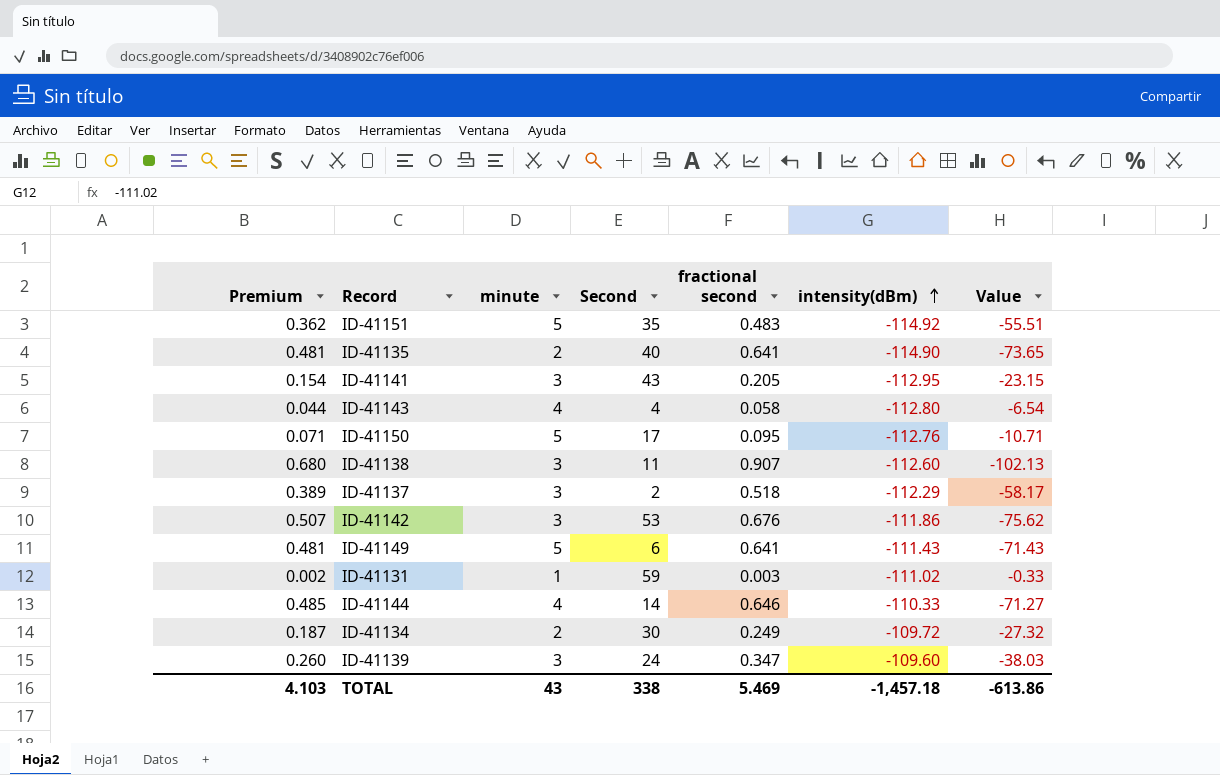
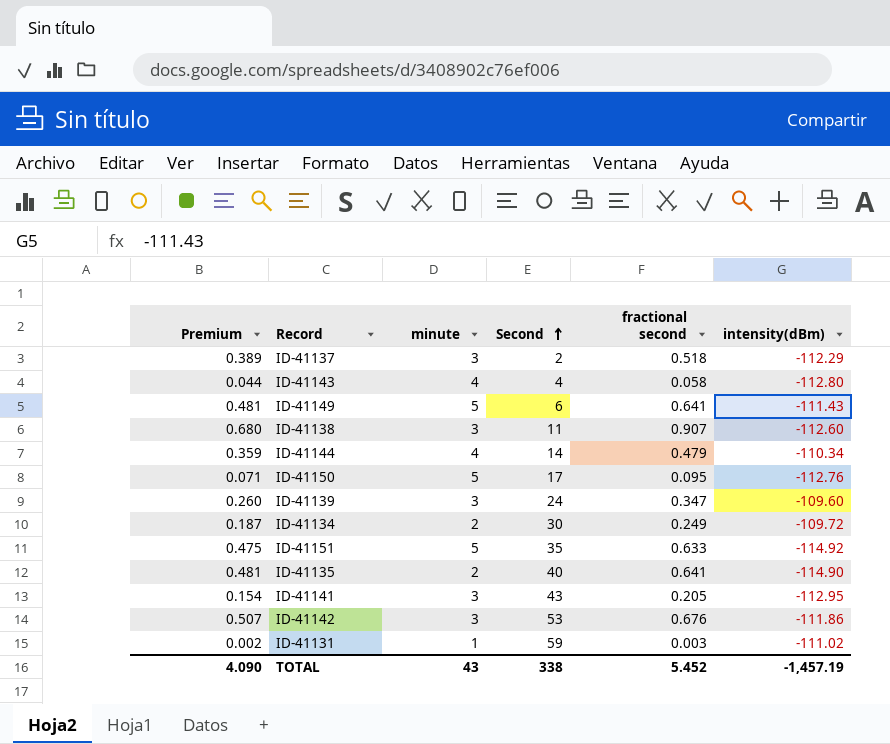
row order: intensity(dBm) ascending -> Second ascending
column Value | formula: [fractional second] * [intensity(dBm)] -> none
ID-41144 | Premium: 0.485 -> 0.359
ID-41144 | fractional second: 0.646 -> 0.479
ID-41144 | intensity(dBm): -110.33 -> -110.34
ID-41151 | Premium: 0.362 -> 0.475
ID-41151 | fractional second: 0.483 -> 0.633
TOTAL | Premium: 4.103 -> 4.090
TOTAL | fractional second: 5.469 -> 5.452
TOTAL | intensity(dBm): -1,457.18 -> -1,457.19

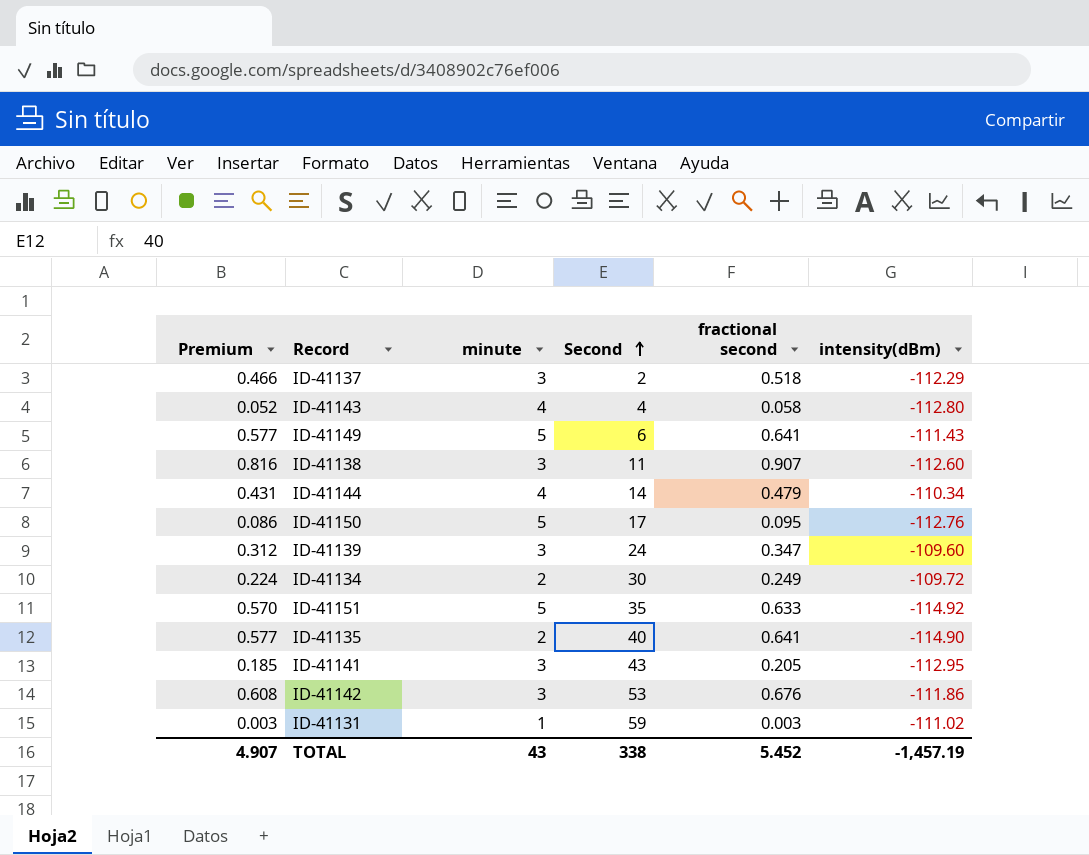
column Premium | formula: [fractional second] * 0.75 -> [fractional second] * 0.9
TOTAL | Premium: 4.090 -> 4.907

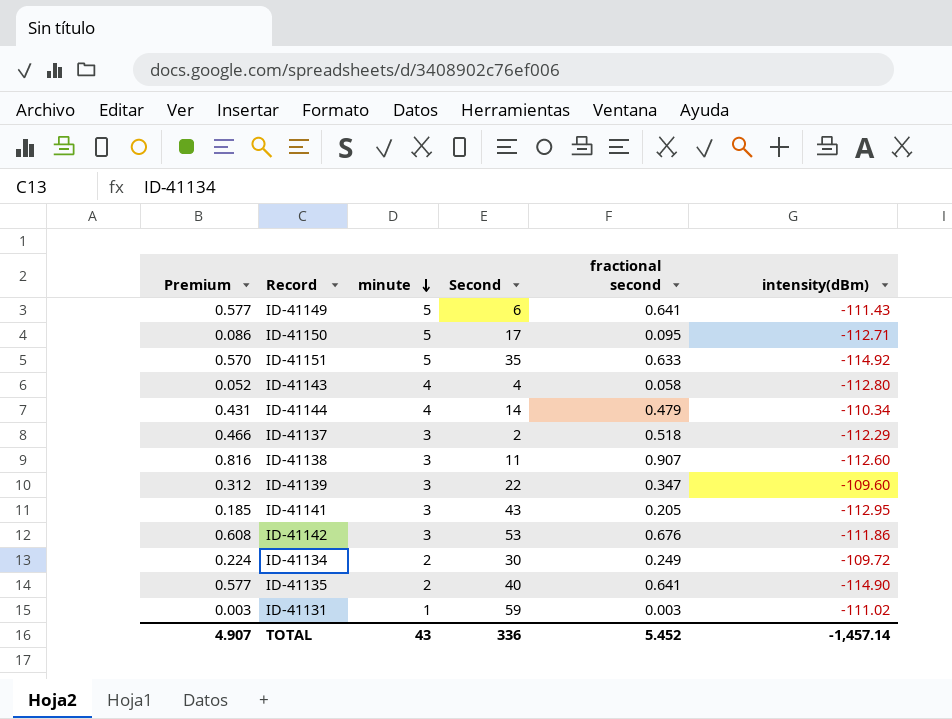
row order: Second ascending -> minute descending
ID-41150 | intensity(dBm): -112.76 -> -112.71
ID-41139 | Second: 24 -> 22
TOTAL | Second: 338 -> 336
TOTAL | intensity(dBm): -1,457.19 -> -1,457.14

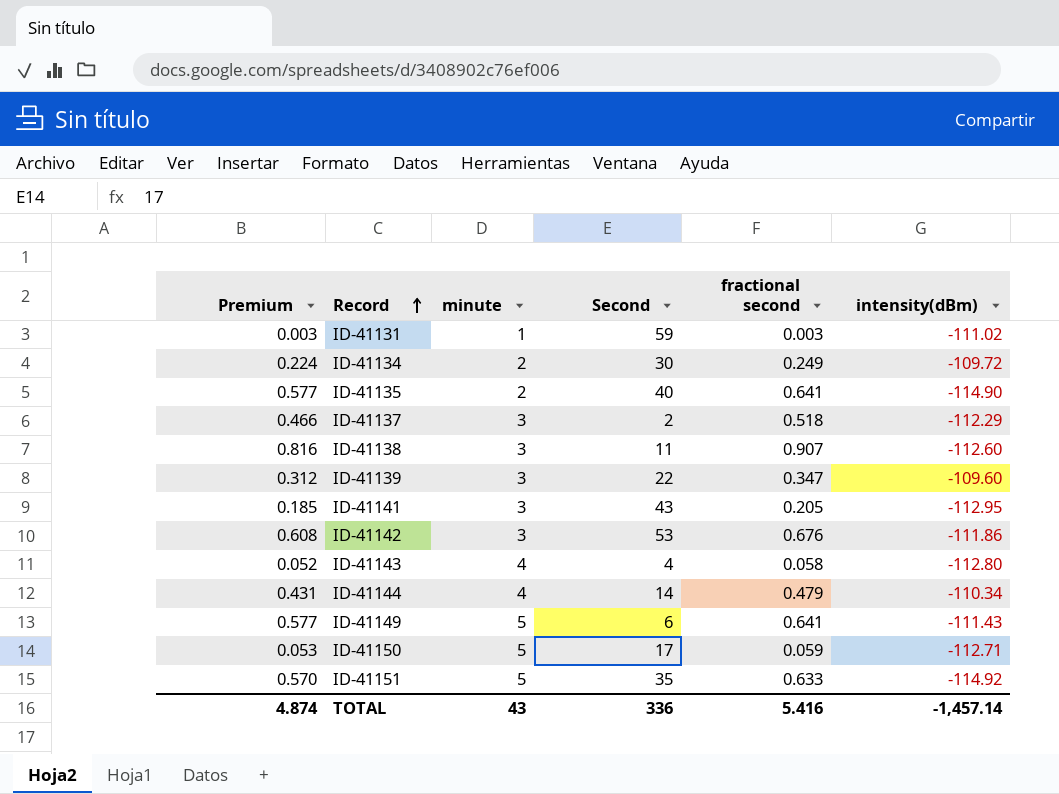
row order: minute descending -> Record ascending
ID-41150 | Premium: 0.086 -> 0.053
ID-41150 | fractional second: 0.095 -> 0.059
TOTAL | Premium: 4.907 -> 4.874
TOTAL | fractional second: 5.452 -> 5.416

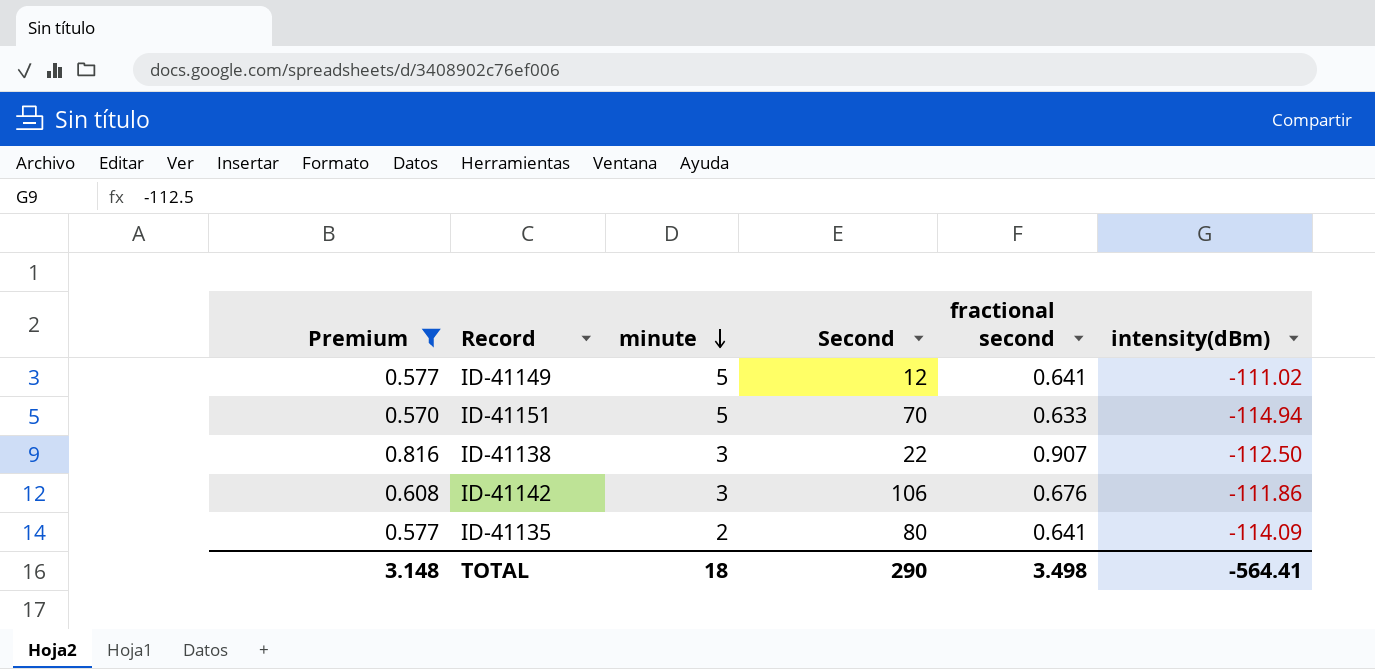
filter: none -> Premium >= 0.570
row order: Record ascending -> minute descending
ID-41149 | Second: 6 -> 12
ID-41149 | intensity(dBm): -111.43 -> -111.02
ID-41151 | Second: 35 -> 70
ID-41151 | intensity(dBm): -114.92 -> -114.94
ID-41138 | Second: 11 -> 22
ID-41138 | intensity(dBm): -112.60 -> -112.50
ID-41142 | Second: 53 -> 106
ID-41135 | Second: 40 -> 80
ID-41135 | intensity(dBm): -114.90 -> -114.09
TOTAL | Premium: 4.874 -> 3.148
TOTAL | minute: 43 -> 18
TOTAL | Second: 336 -> 290
TOTAL | fractional second: 5.416 -> 3.498
TOTAL | intensity(dBm): -1,457.14 -> -564.41

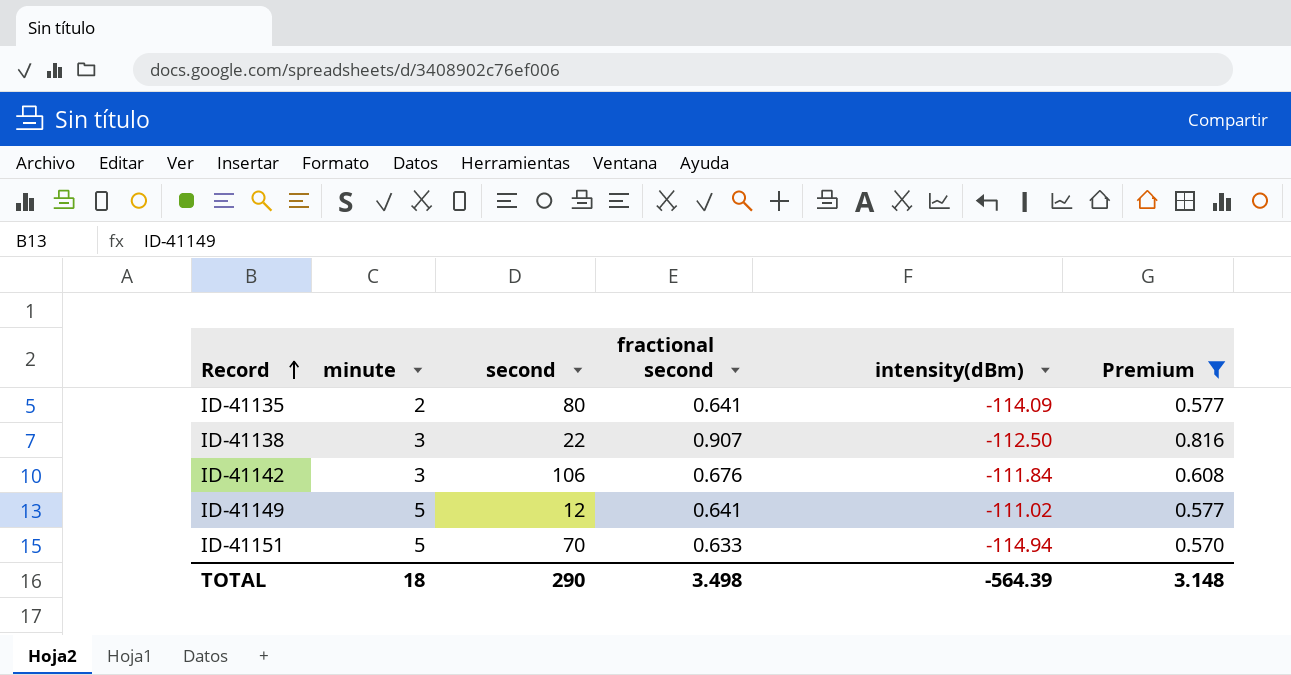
row order: minute descending -> Record ascending
column name: Second -> second
column Premium | position: 1 -> 6
ID-41142 | intensity(dBm): -111.86 -> -111.84
TOTAL | intensity(dBm): -564.41 -> -564.39

